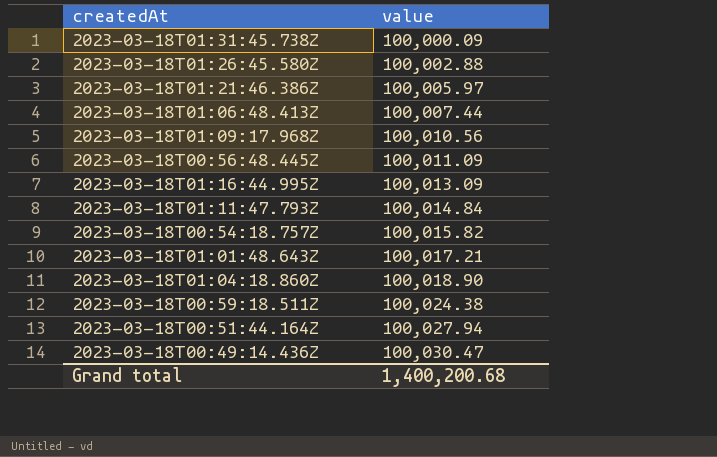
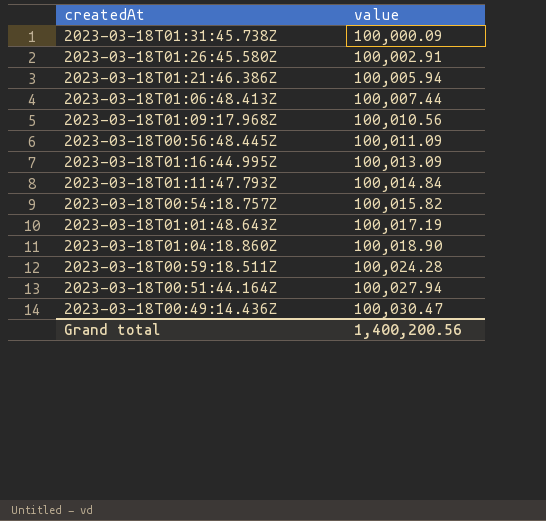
2023-03-18T01:26:45.580Z | value: 100,002.88 -> 100,002.91
2023-03-18T01:21:46.386Z | value: 100,005.97 -> 100,005.94
2023-03-18T01:01:48.643Z | value: 100,017.21 -> 100,017.19
2023-03-18T00:59:18.511Z | value: 100,024.38 -> 100,024.28
Grand total | value: 1,400,200.68 -> 1,400,200.56

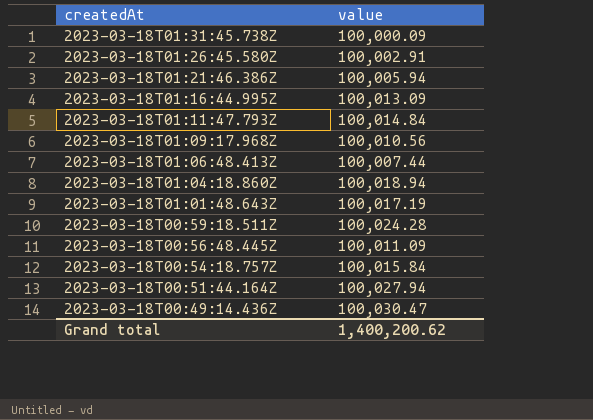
row order: value ascending -> createdAt descending
2023-03-18T01:04:18.860Z | value: 100,018.90 -> 100,018.94
2023-03-18T00:54:18.757Z | value: 100,015.82 -> 100,015.84
Grand total | value: 1,400,200.56 -> 1,400,200.62

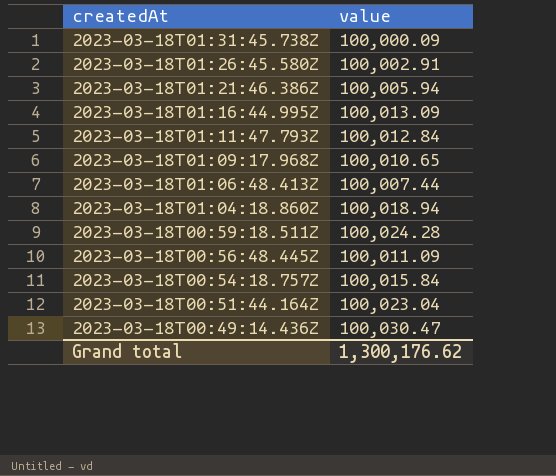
row 2023-03-18T01:01:48.643Z: 100,017.19 -> none
2023-03-18T01:11:47.793Z | value: 100,014.84 -> 100,012.84
2023-03-18T01:09:17.968Z | value: 100,010.56 -> 100,010.65
2023-03-18T00:51:44.164Z | value: 100,027.94 -> 100,023.04
Grand total | value: 1,400,200.62 -> 1,300,176.62

